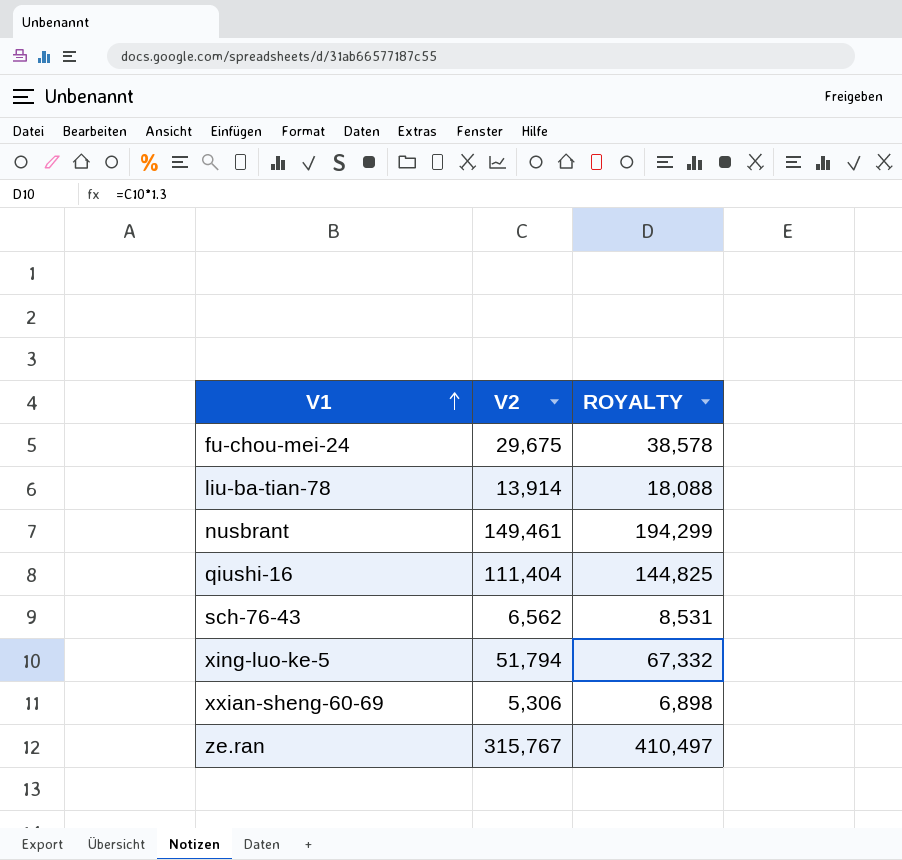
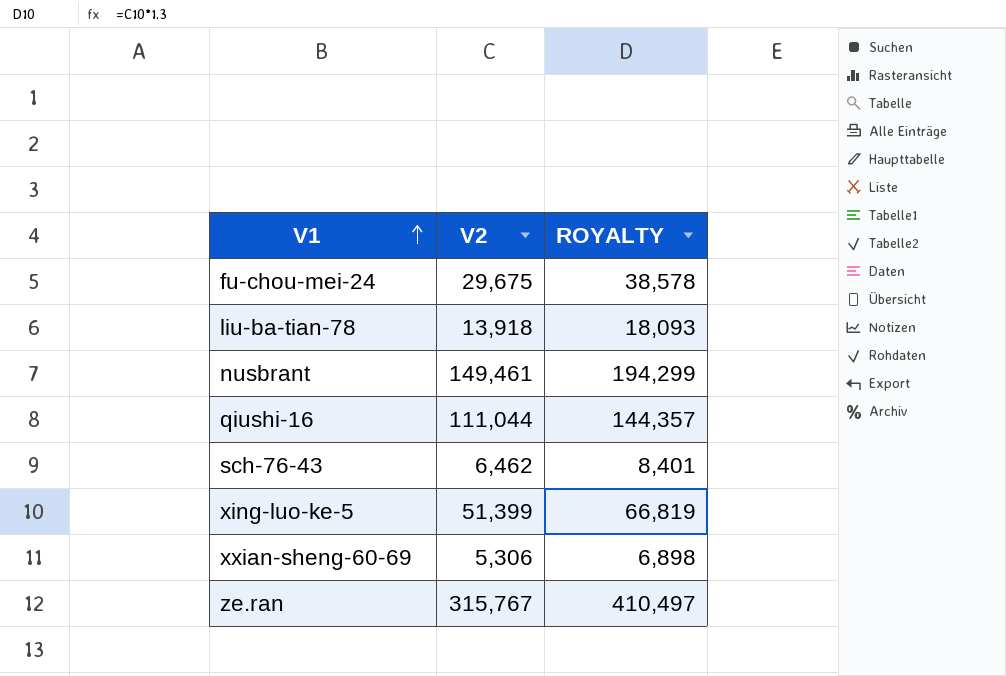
liu-ba-tian-78 | V2: 13,914 -> 13,918
liu-ba-tian-78 | ROYALTY: 18,088 -> 18,093
qiushi-16 | V2: 111,404 -> 111,044
qiushi-16 | ROYALTY: 144,825 -> 144,357
sch-76-43 | V2: 6,562 -> 6,462
sch-76-43 | ROYALTY: 8,531 -> 8,401
xing-luo-ke-5 | V2: 51,794 -> 51,399
xing-luo-ke-5 | ROYALTY: 67,332 -> 66,819

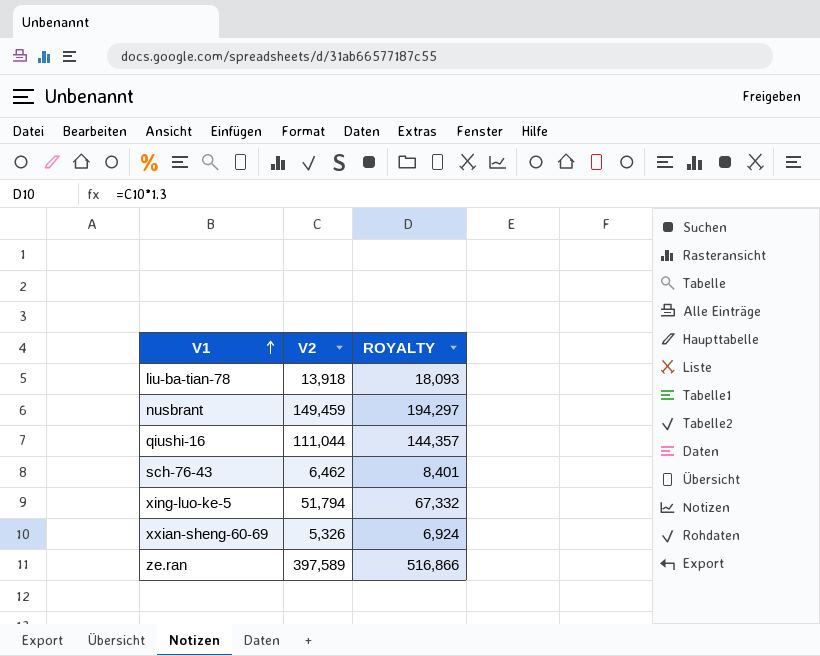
row fu-chou-mei-24: 29,675 | 38,578 -> none
nusbrant | V2: 149,461 -> 149,459
nusbrant | ROYALTY: 194,299 -> 194,297
xing-luo-ke-5 | V2: 51,399 -> 51,794
xing-luo-ke-5 | ROYALTY: 66,819 -> 67,332
xxian-sheng-60-69 | V2: 5,306 -> 5,326
xxian-sheng-60-69 | ROYALTY: 6,898 -> 6,924
ze.ran | V2: 315,767 -> 397,589
ze.ran | ROYALTY: 410,497 -> 516,866

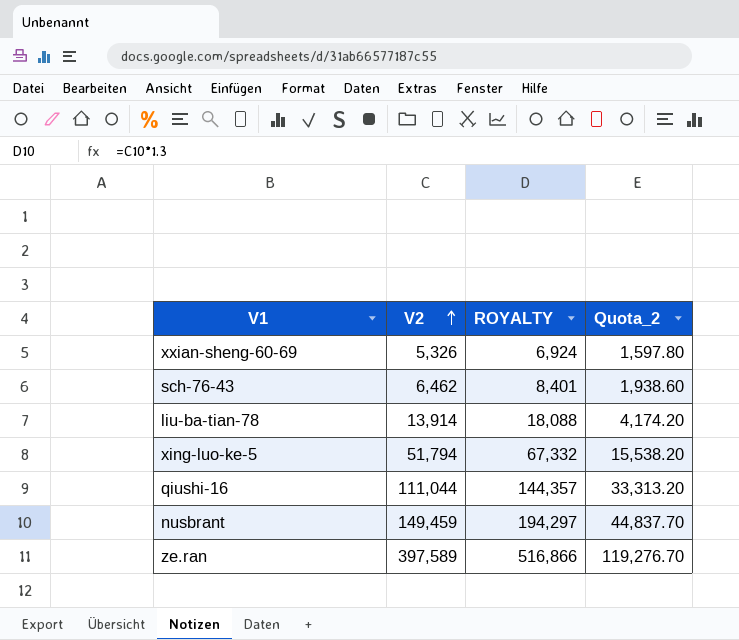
row order: V1 ascending -> V2 ascending
column Quota_2 | formula: none -> [V2] * 0.3
liu-ba-tian-78 | V2: 13,918 -> 13,914
liu-ba-tian-78 | ROYALTY: 18,093 -> 18,088

